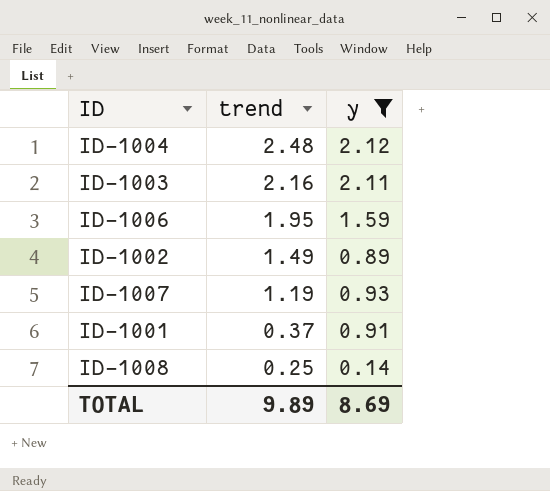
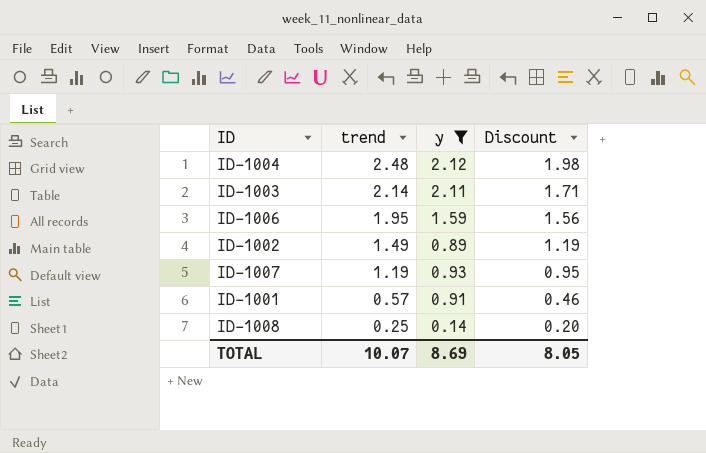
column Discount | formula: none -> [trend] * 0.8
ID-1003 | trend: 2.16 -> 2.14
ID-1001 | trend: 0.37 -> 0.57
TOTAL | trend: 9.89 -> 10.07

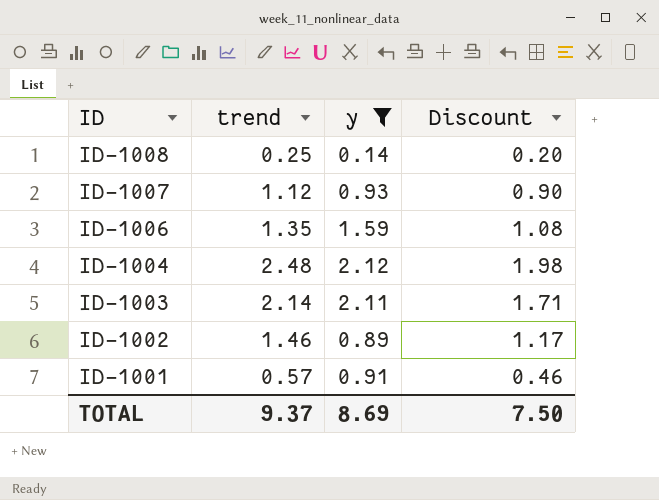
row order: trend descending -> ID descending
ID-1007 | trend: 1.19 -> 1.12
ID-1007 | Discount: 0.95 -> 0.90
ID-1006 | trend: 1.95 -> 1.35
ID-1006 | Discount: 1.56 -> 1.08
ID-1002 | trend: 1.49 -> 1.46
ID-1002 | Discount: 1.19 -> 1.17
TOTAL | trend: 10.07 -> 9.37
TOTAL | Discount: 8.05 -> 7.50

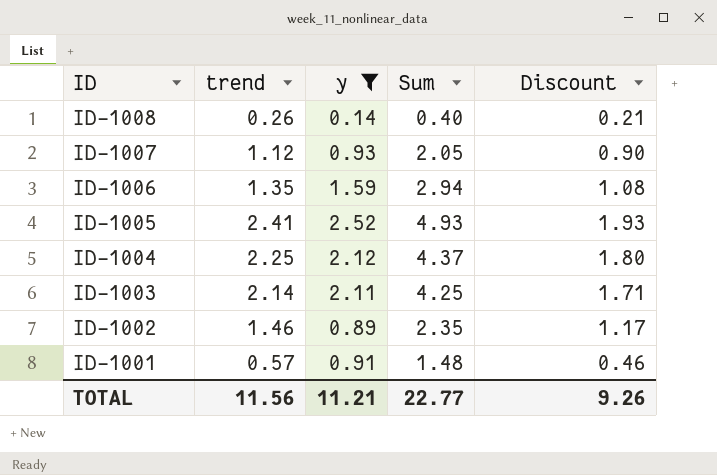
column Sum | formula: none -> [trend] + [y]
ID-1008 | trend: 0.25 -> 0.26
ID-1008 | Discount: 0.20 -> 0.21
row ID-1005: none -> 2.41 | 2.52 | 4.93 | 1.93
ID-1004 | trend: 2.48 -> 2.25
ID-1004 | Discount: 1.98 -> 1.80
TOTAL | trend: 9.37 -> 11.56
TOTAL | y: 8.69 -> 11.21
TOTAL | Discount: 7.50 -> 9.26

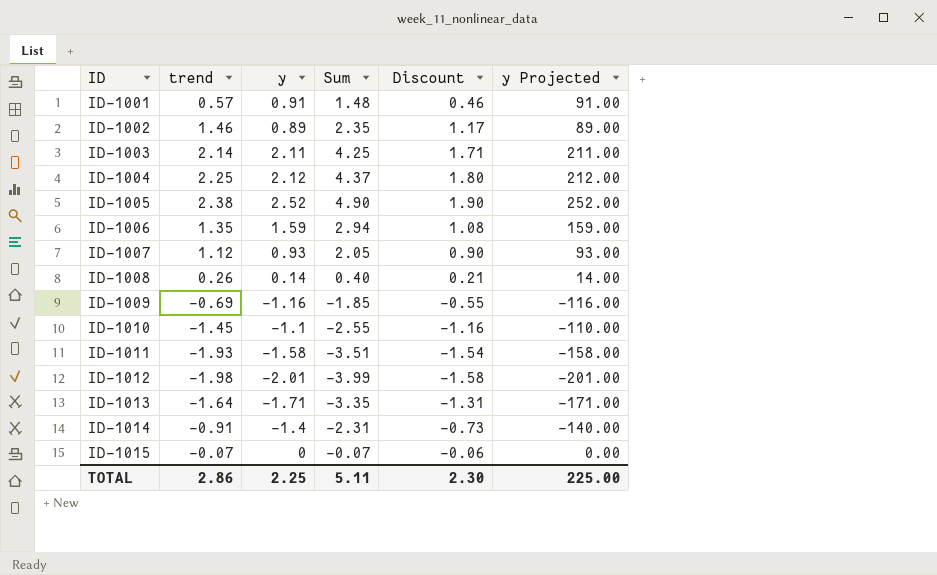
filter: y >= 0.14 -> none
row order: ID descending -> ID ascending
column y Projected | formula: none -> [y] * 100
ID-1005 | trend: 2.41 -> 2.38
ID-1005 | Sum: 4.93 -> 4.90
ID-1005 | Discount: 1.93 -> 1.90
TOTAL | trend: 11.56 -> 2.86
TOTAL | y: 11.21 -> 2.25
TOTAL | Sum: 22.77 -> 5.11
TOTAL | Discount: 9.26 -> 2.30

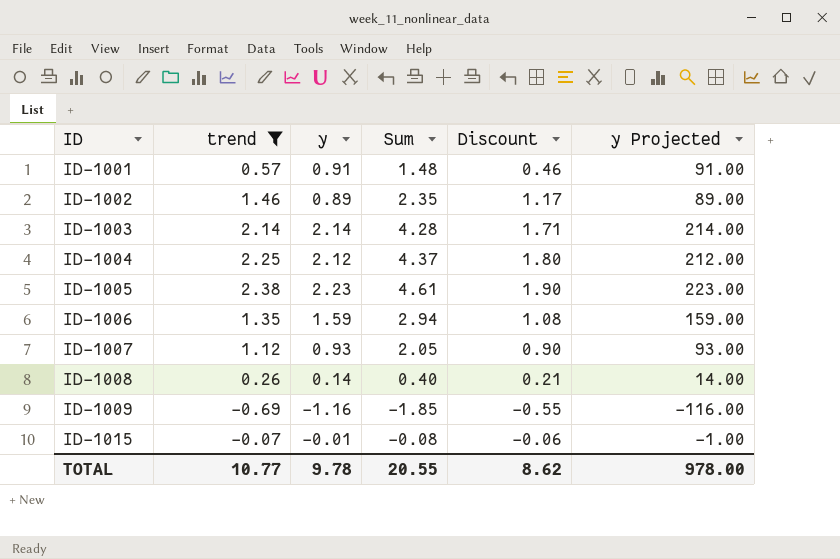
filter: none -> trend >= -0.69
ID-1003 | y: 2.11 -> 2.14
ID-1003 | Sum: 4.25 -> 4.28
ID-1003 | y Projected: 211.00 -> 214.00
ID-1005 | y: 2.52 -> 2.23
ID-1005 | Sum: 4.90 -> 4.61
ID-1005 | y Projected: 252.00 -> 223.00
ID-1015 | y: 0 -> -0.01
ID-1015 | Sum: -0.07 -> -0.08
ID-1015 | y Projected: 0.00 -> -1.00
TOTAL | trend: 2.86 -> 10.77
TOTAL | y: 2.25 -> 9.78
TOTAL | Sum: 5.11 -> 20.55
TOTAL | Discount: 2.30 -> 8.62
TOTAL | y Projected: 225.00 -> 978.00

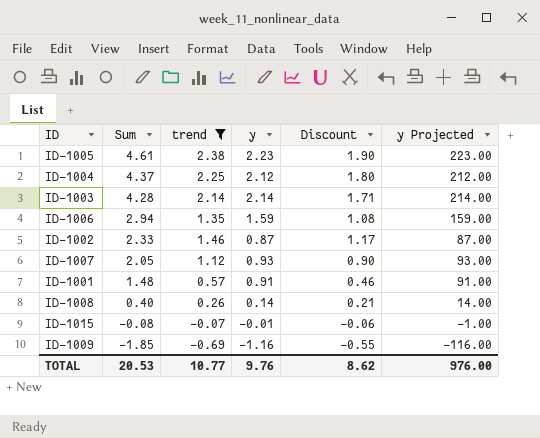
row order: ID ascending -> Sum descending
column Sum | position: 4 -> 2
ID-1002 | Sum: 2.35 -> 2.33
ID-1002 | y: 0.89 -> 0.87
ID-1002 | y Projected: 89.00 -> 87.00
TOTAL | Sum: 20.55 -> 20.53
TOTAL | y: 9.78 -> 9.76
TOTAL | y Projected: 978.00 -> 976.00

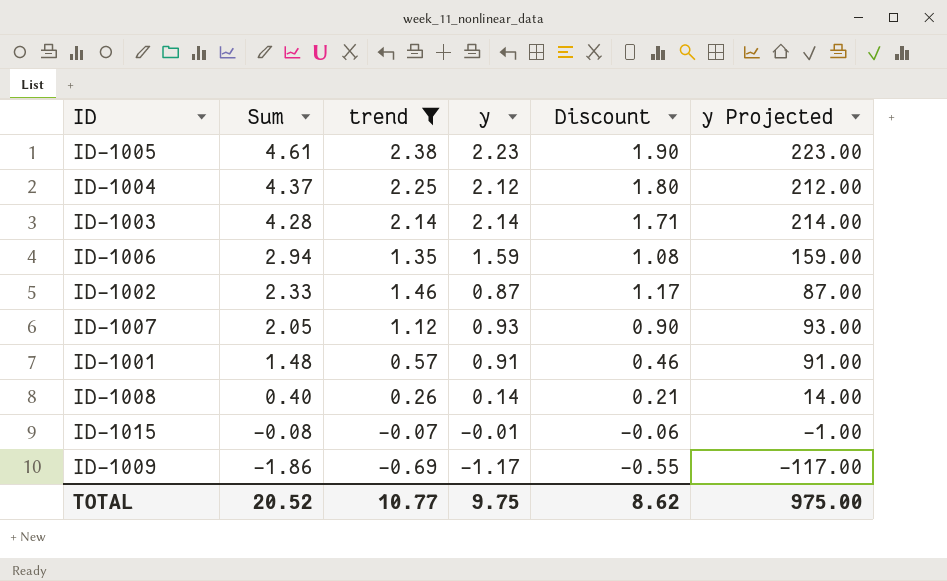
ID-1009 | Sum: -1.85 -> -1.86
ID-1009 | y: -1.16 -> -1.17
ID-1009 | y Projected: -116.00 -> -117.00
TOTAL | Sum: 20.53 -> 20.52
TOTAL | y: 9.76 -> 9.75
TOTAL | y Projected: 976.00 -> 975.00

